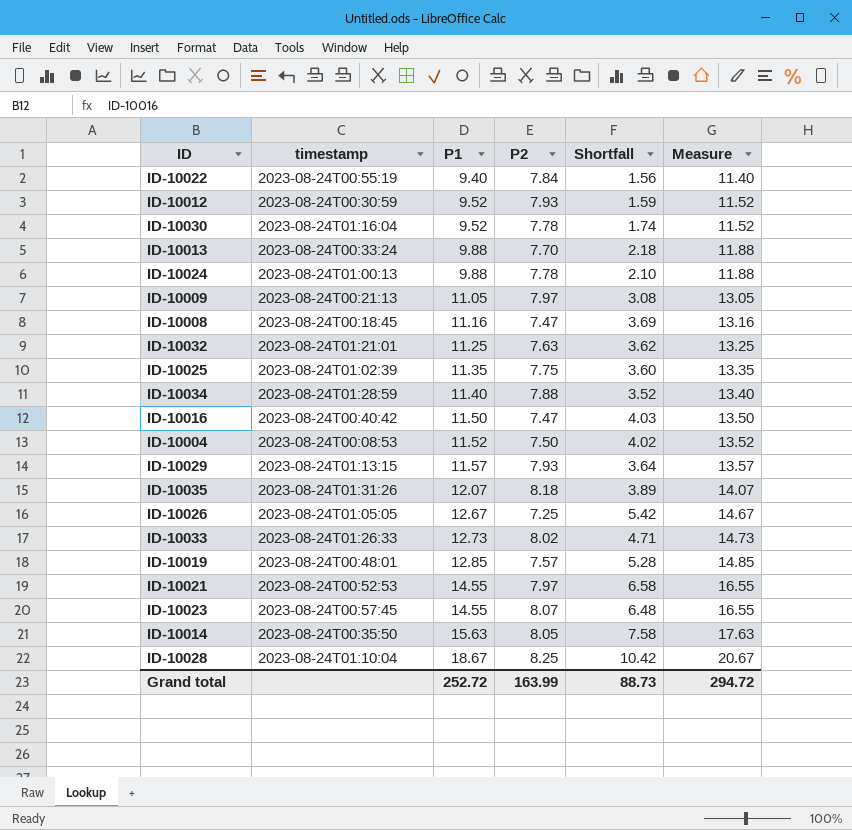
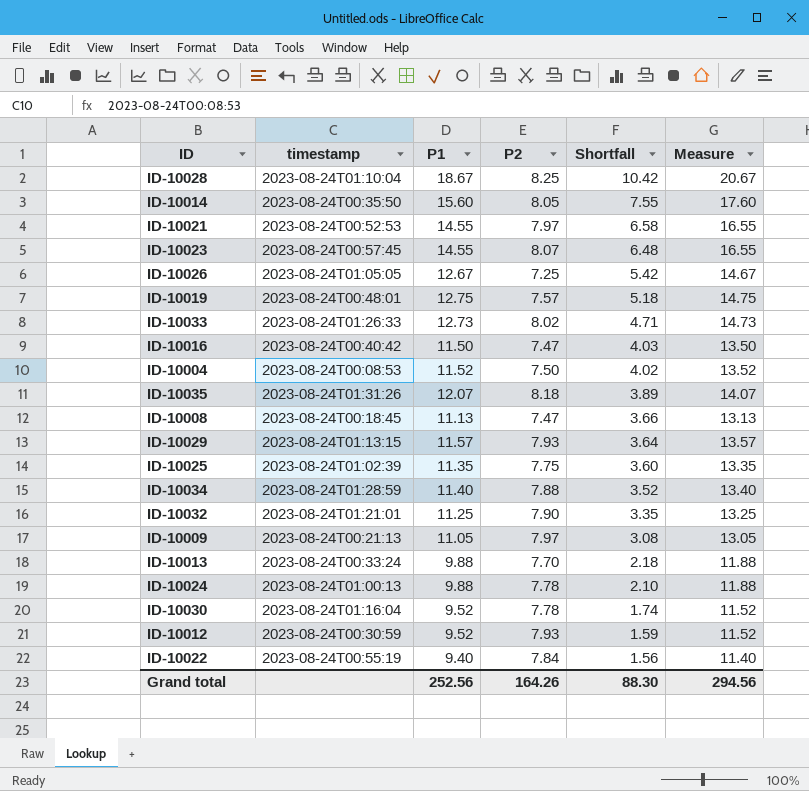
row order: P1 ascending -> Shortfall descending
ID-10014 | P1: 15.63 -> 15.60
ID-10014 | Shortfall: 7.58 -> 7.55
ID-10014 | Measure: 17.63 -> 17.60
ID-10019 | P1: 12.85 -> 12.75
ID-10019 | Shortfall: 5.28 -> 5.18
ID-10019 | Measure: 14.85 -> 14.75
ID-10008 | P1: 11.16 -> 11.13
ID-10008 | Shortfall: 3.69 -> 3.66
ID-10008 | Measure: 13.16 -> 13.13
ID-10032 | P2: 7.63 -> 7.90
ID-10032 | Shortfall: 3.62 -> 3.35
Grand total | P1: 252.72 -> 252.56
Grand total | P2: 163.99 -> 164.26
Grand total | Shortfall: 88.73 -> 88.30
Grand total | Measure: 294.72 -> 294.56

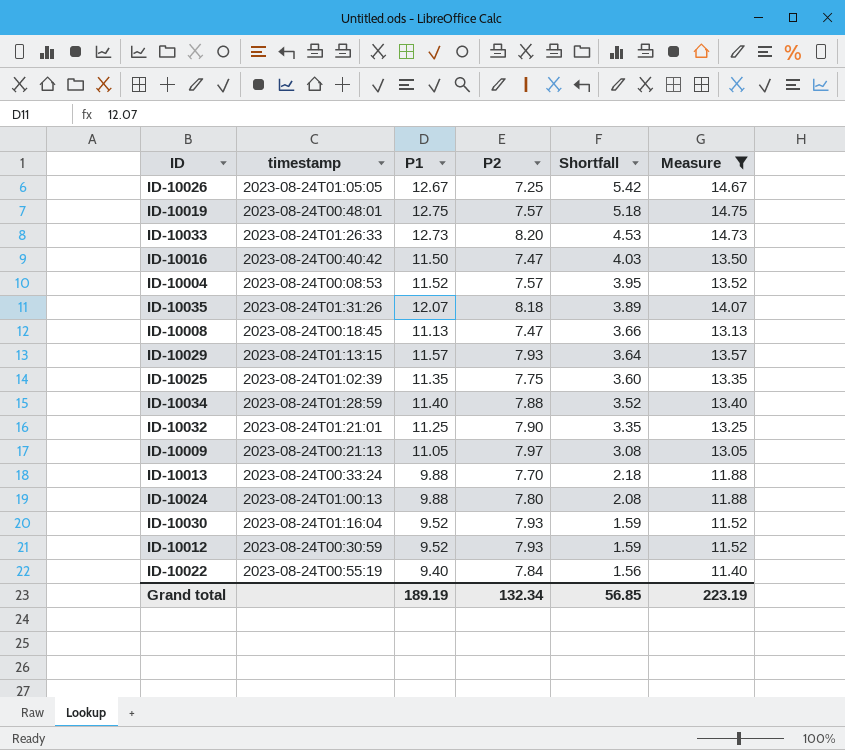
filter: none -> Measure <= 14.75
ID-10033 | P2: 8.02 -> 8.20
ID-10033 | Shortfall: 4.71 -> 4.53
ID-10004 | P2: 7.50 -> 7.57
ID-10004 | Shortfall: 4.02 -> 3.95
ID-10024 | P2: 7.78 -> 7.80
ID-10024 | Shortfall: 2.10 -> 2.08
ID-10030 | P2: 7.78 -> 7.93
ID-10030 | Shortfall: 1.74 -> 1.59
Grand total | P1: 252.56 -> 189.19
Grand total | P2: 164.26 -> 132.34
Grand total | Shortfall: 88.30 -> 56.85
Grand total | Measure: 294.56 -> 223.19

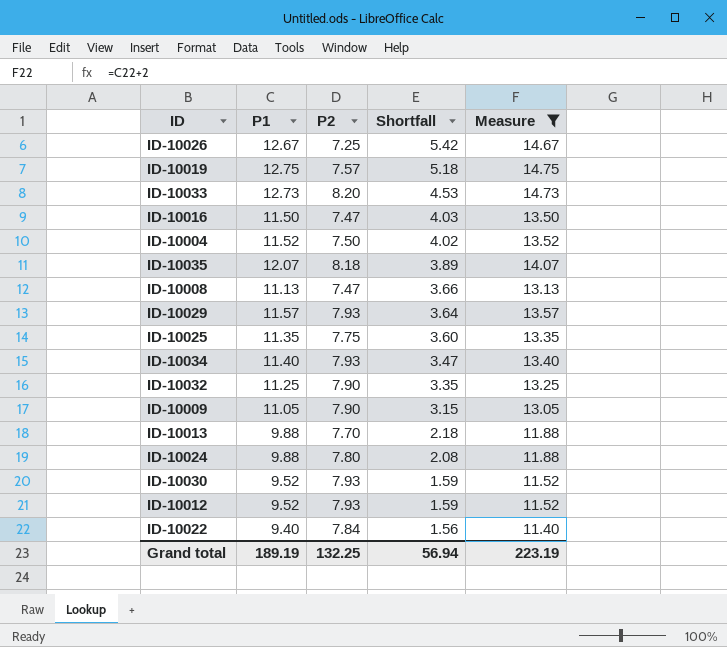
column timestamp | position: 2 -> none
ID-10004 | P2: 7.57 -> 7.50
ID-10004 | Shortfall: 3.95 -> 4.02
ID-10034 | P2: 7.88 -> 7.93
ID-10034 | Shortfall: 3.52 -> 3.47
ID-10009 | P2: 7.97 -> 7.90
ID-10009 | Shortfall: 3.08 -> 3.15
Grand total | P2: 132.34 -> 132.25
Grand total | Shortfall: 56.85 -> 56.94

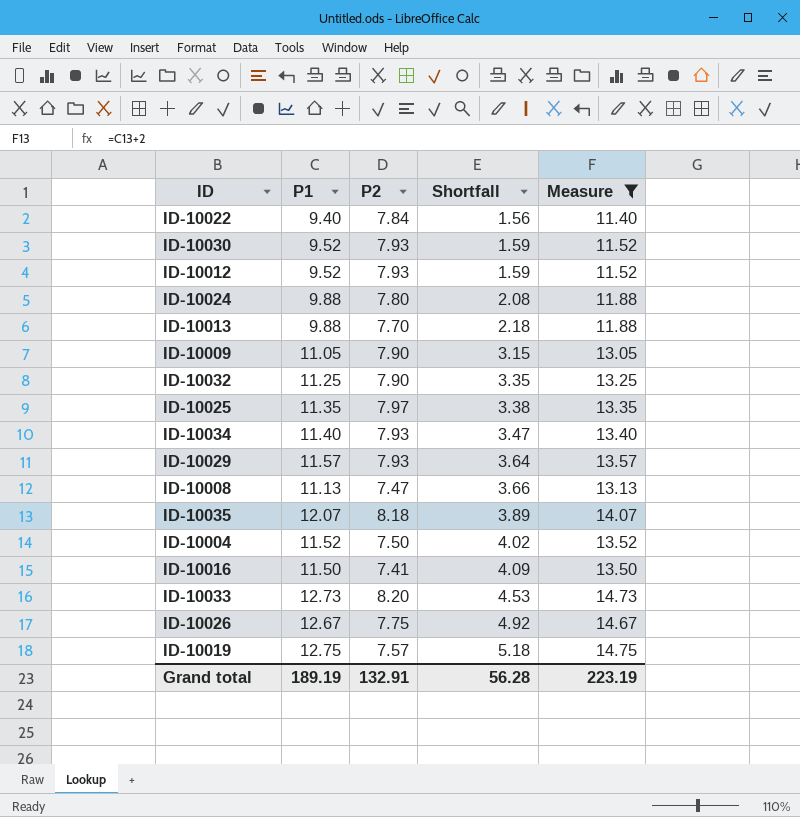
row order: Shortfall descending -> Shortfall ascending
ID-10025 | P2: 7.75 -> 7.97
ID-10025 | Shortfall: 3.60 -> 3.38
ID-10016 | P2: 7.47 -> 7.41
ID-10016 | Shortfall: 4.03 -> 4.09
ID-10026 | P2: 7.25 -> 7.75
ID-10026 | Shortfall: 5.42 -> 4.92
Grand total | P2: 132.25 -> 132.91
Grand total | Shortfall: 56.94 -> 56.28

